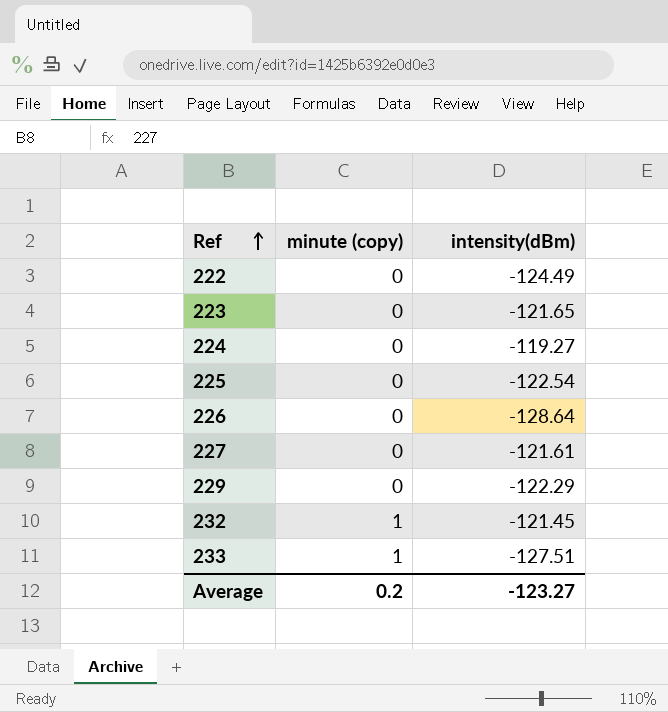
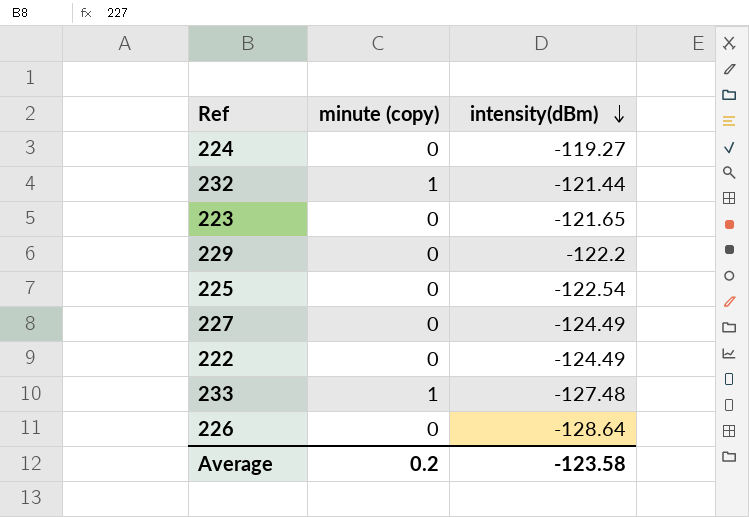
row order: Ref ascending -> intensity(dBm) descending
232 | intensity(dBm): -121.45 -> -121.44
229 | intensity(dBm): -122.29 -> -122.2
227 | intensity(dBm): -121.61 -> -124.49
233 | intensity(dBm): -127.51 -> -127.48
Average | intensity(dBm): -123.27 -> -123.58

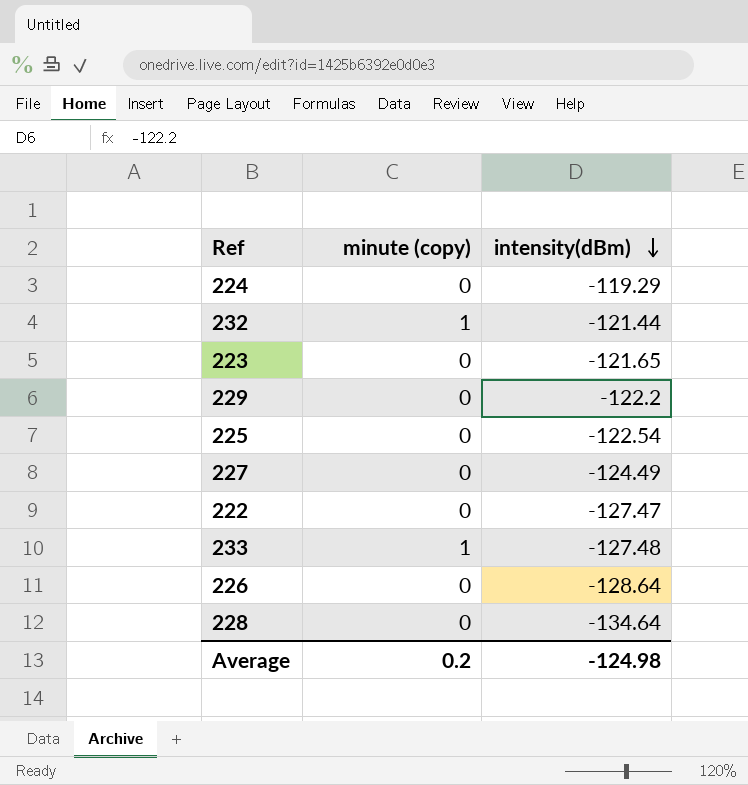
224 | intensity(dBm): -119.27 -> -119.29
222 | intensity(dBm): -124.49 -> -127.47
row 228: none -> 0 | -134.64
Average | intensity(dBm): -123.58 -> -124.98

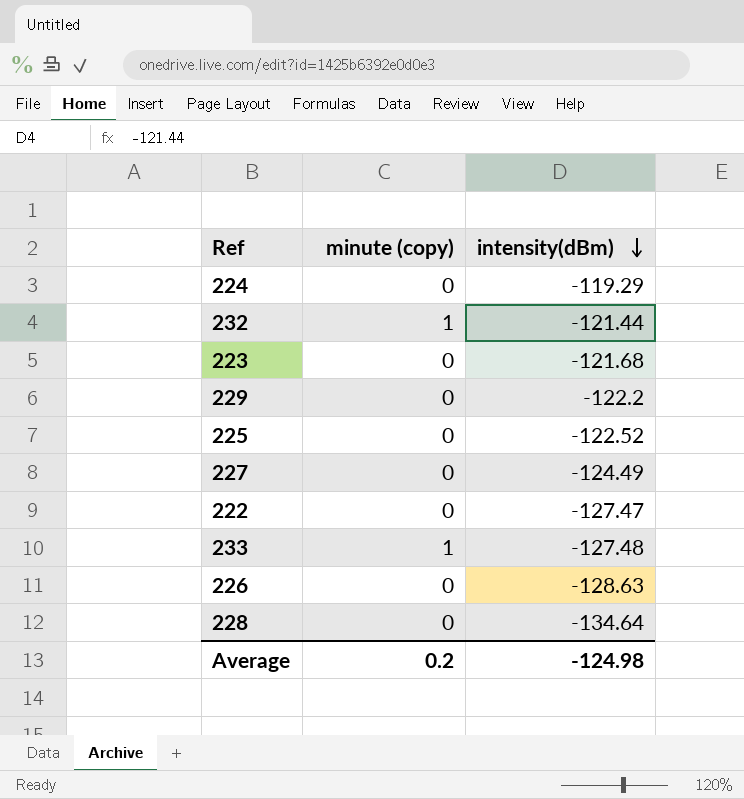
223 | intensity(dBm): -121.65 -> -121.68
225 | intensity(dBm): -122.54 -> -122.52
226 | intensity(dBm): -128.64 -> -128.63

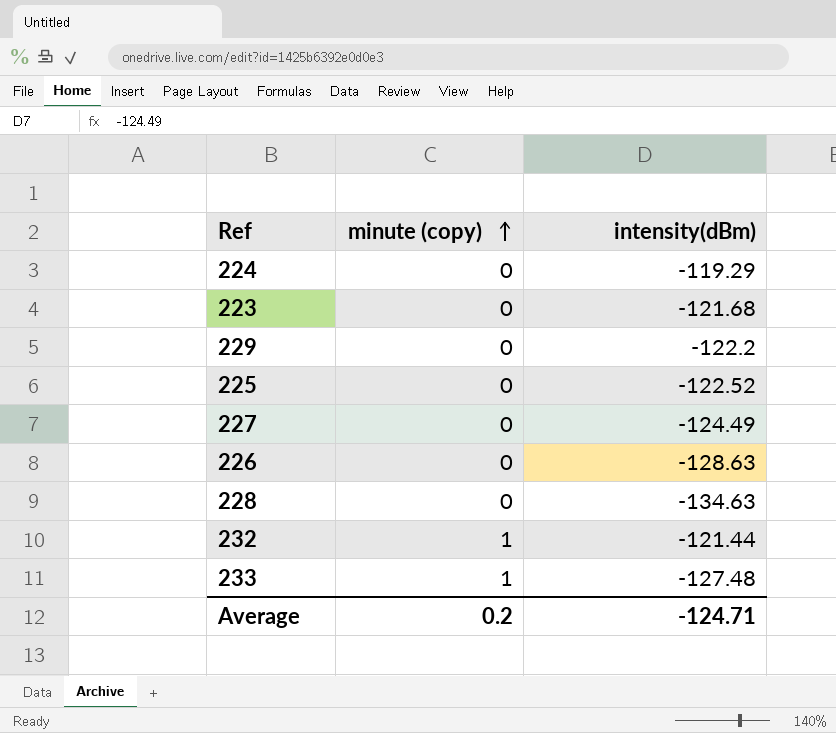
row order: intensity(dBm) descending -> minute (copy) ascending
row 222: 0 | -127.47 -> none
228 | intensity(dBm): -134.64 -> -134.63
Average | intensity(dBm): -124.98 -> -124.71

